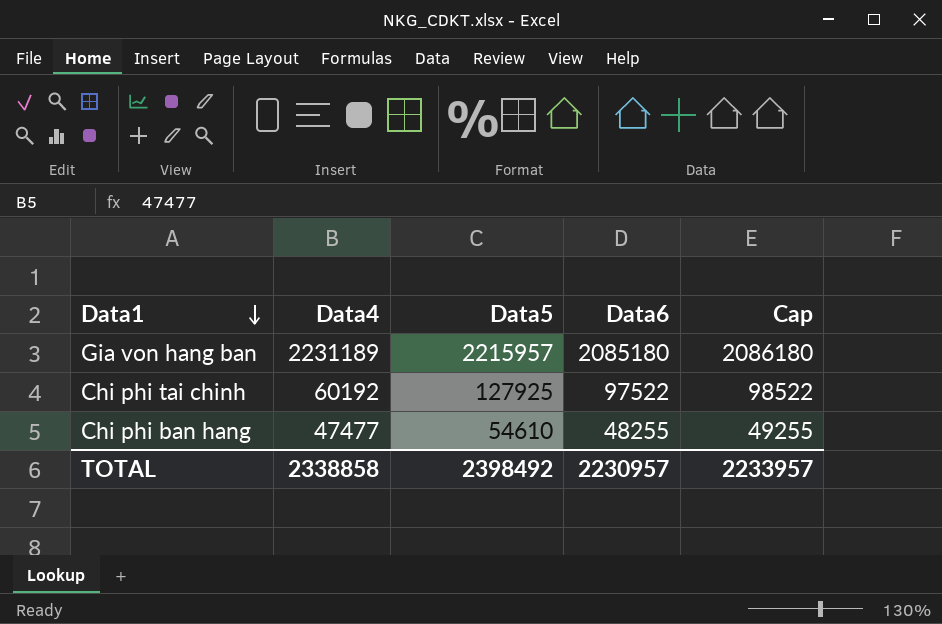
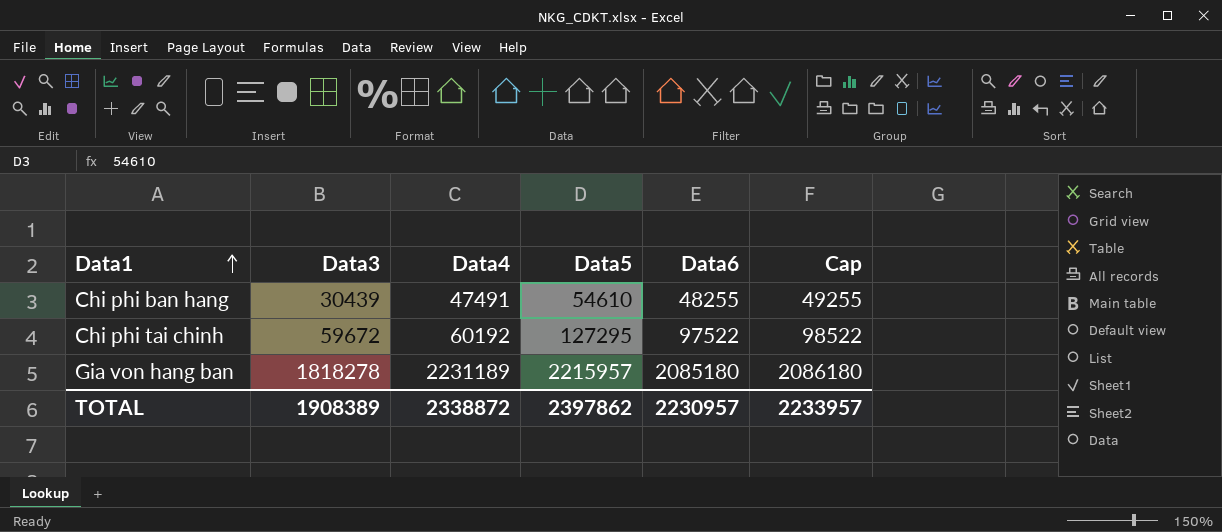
row order: Data1 descending -> Data1 ascending
column Data3 | position: none -> 2
Chi phi ban hang | Data4: 47477 -> 47491
Chi phi tai chinh | Data5: 127925 -> 127295
TOTAL | Data4: 2338858 -> 2338872
TOTAL | Data5: 2398492 -> 2397862

